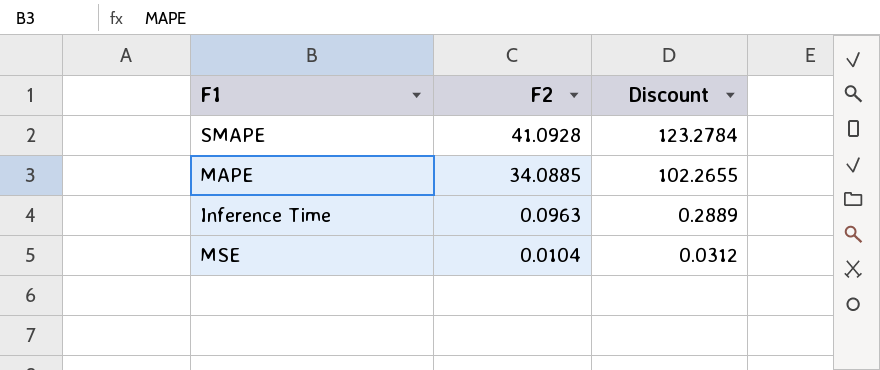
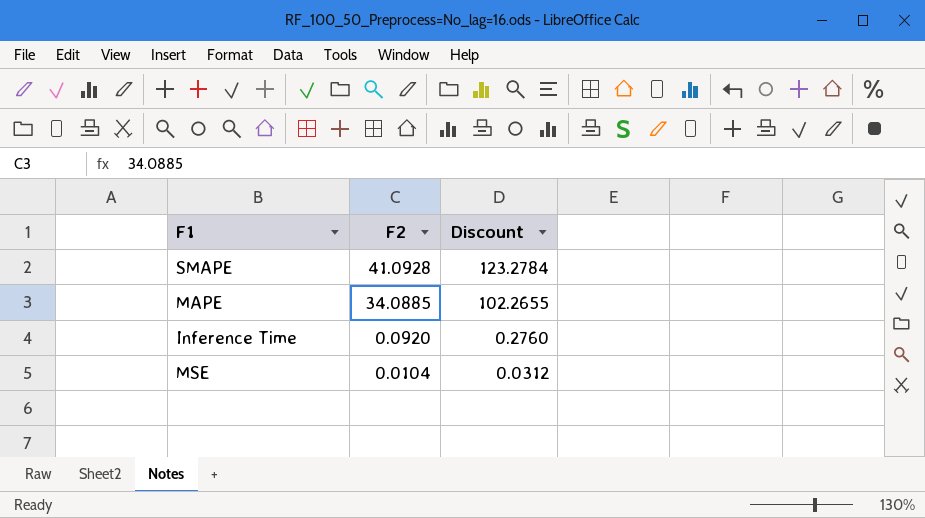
Inference Time | F2: 0.0963 -> 0.0920
Inference Time | Discount: 0.2889 -> 0.2760

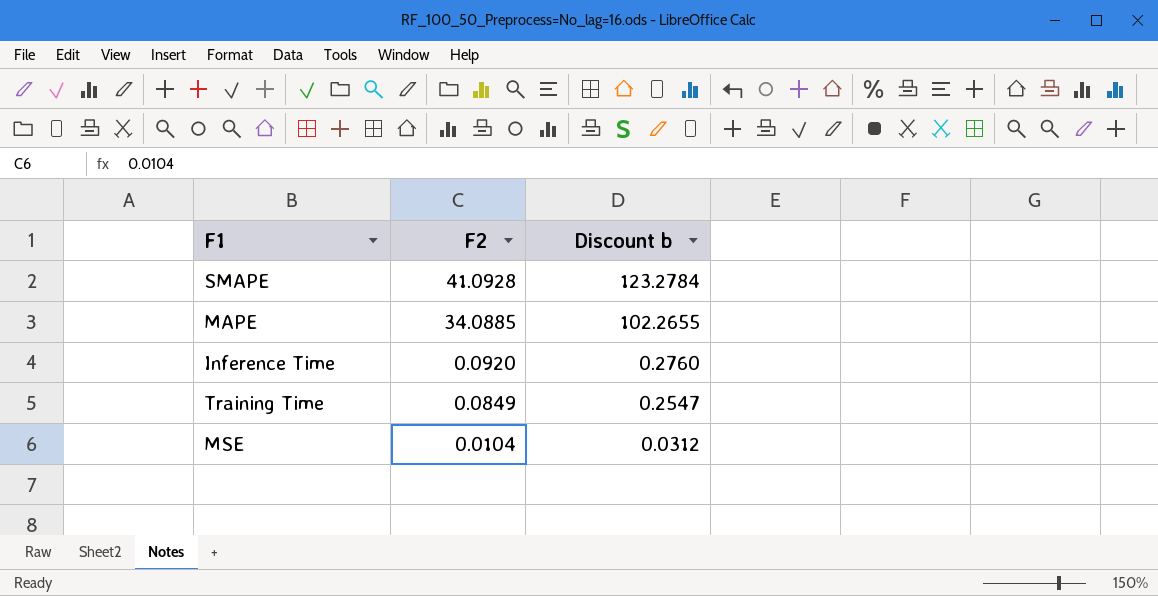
column name: Discount -> Discount b
row Training Time: none -> 0.0849 | 0.2547

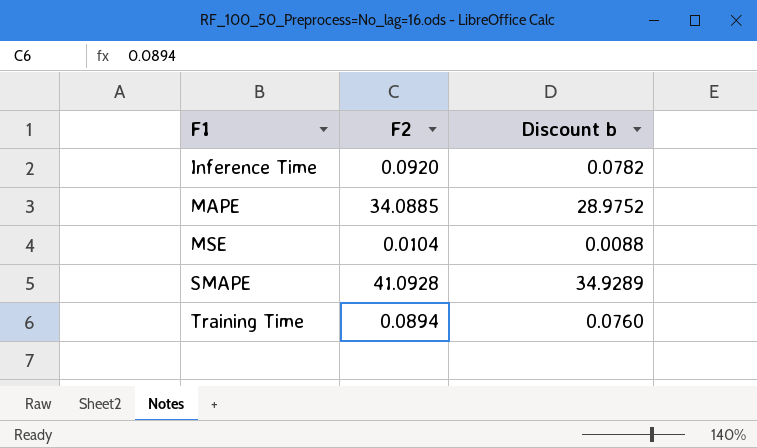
row order: F2 descending -> F1 ascending
column Discount b | formula: [F2] * 3 -> [F2] * 0.85
Training Time | F2: 0.0849 -> 0.0894

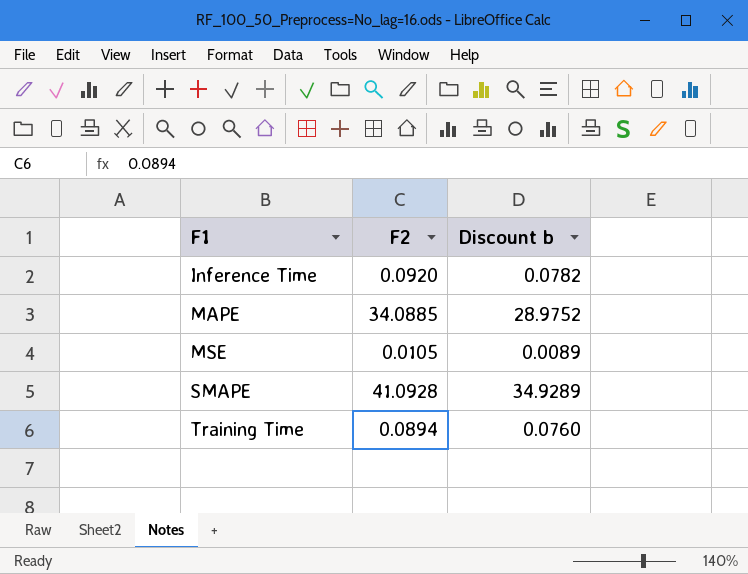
MSE | F2: 0.0104 -> 0.0105
MSE | Discount b: 0.0088 -> 0.0089

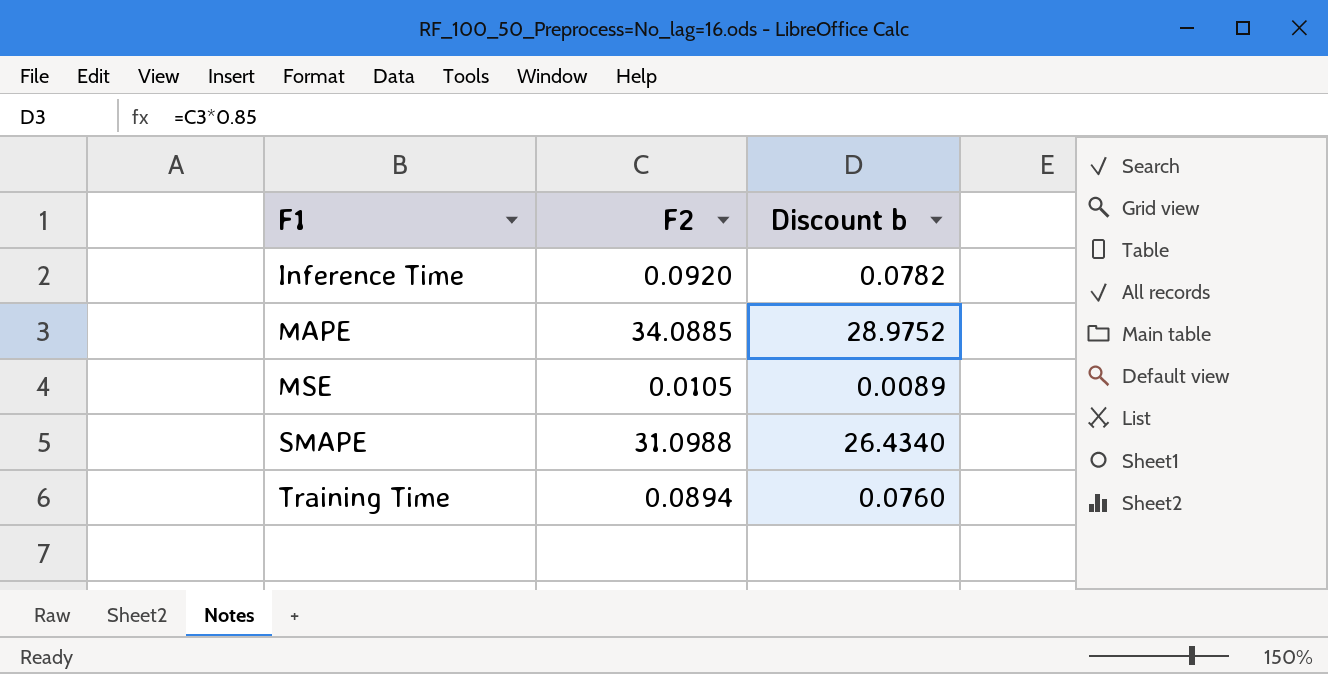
SMAPE | F2: 41.0928 -> 31.0988
SMAPE | Discount b: 34.9289 -> 26.4340

